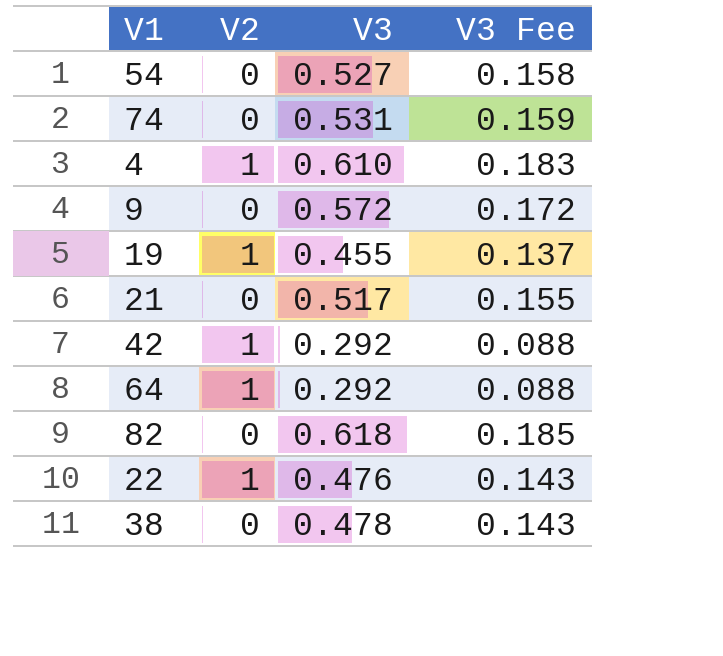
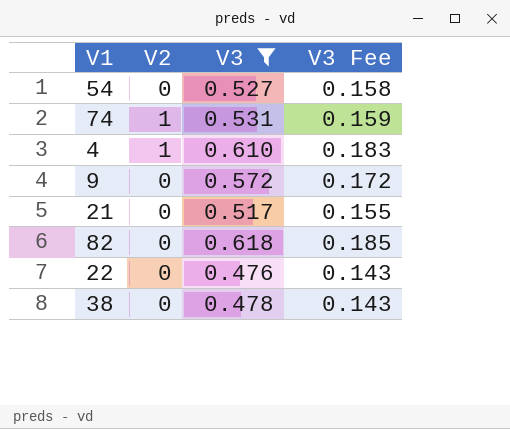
filter: none -> V3 >= 0.476
74 | V2: 0 -> 1
22 | V2: 1 -> 0

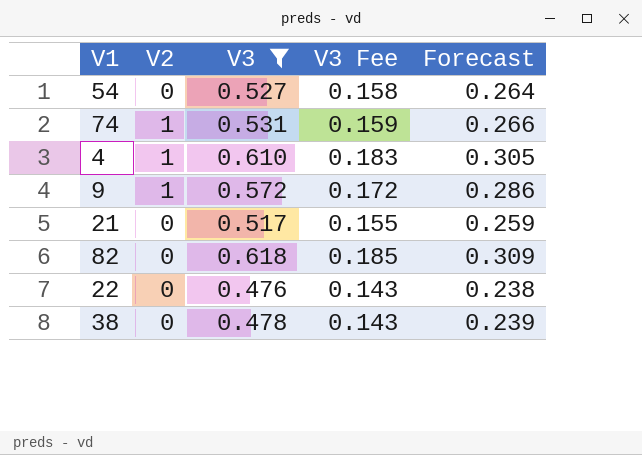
column Forecast | formula: none -> [V3] * 0.5
9 | V2: 0 -> 1

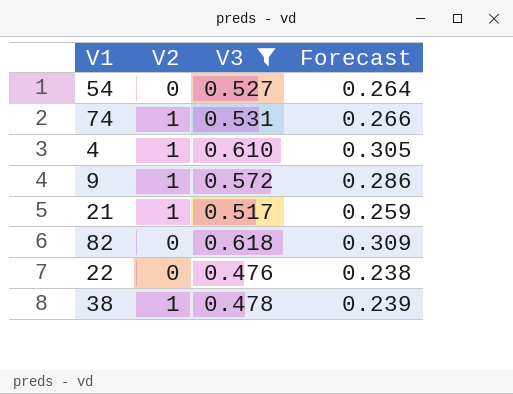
column V3 Fee | formula: [V3] * 0.3 -> none
21 | V2: 0 -> 1
38 | V2: 0 -> 1

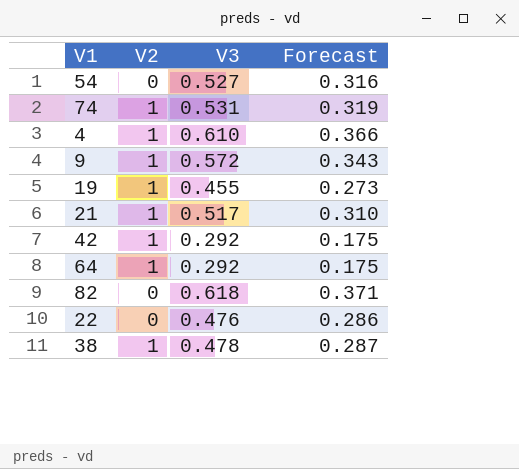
filter: V3 >= 0.476 -> none
column Forecast | formula: [V3] * 0.5 -> [V3] * 0.6

